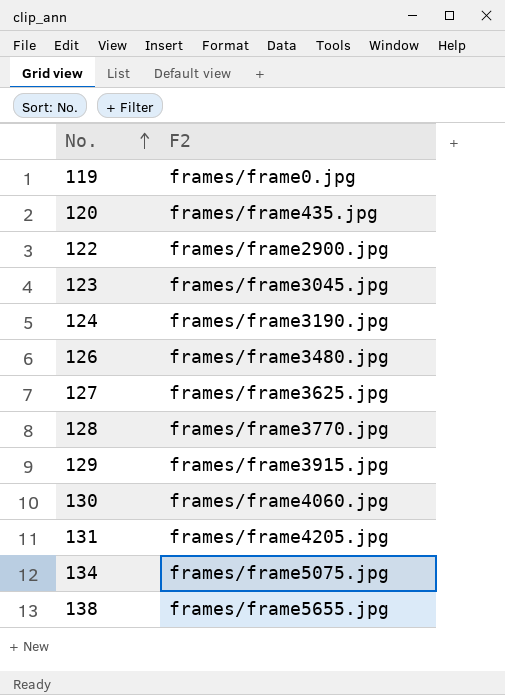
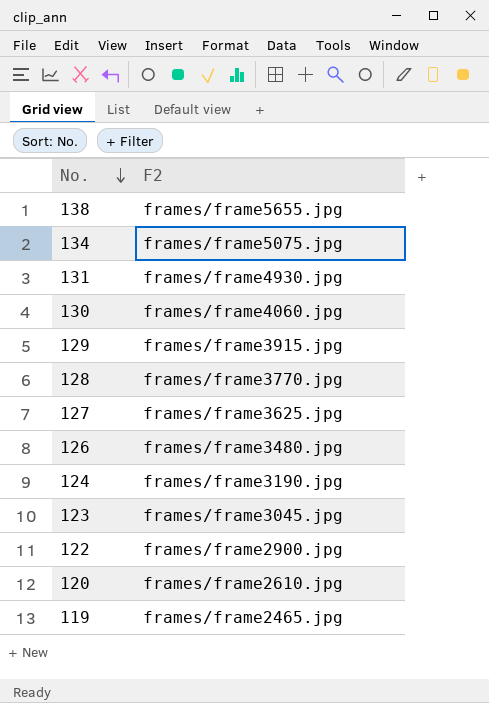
row order: No. ascending -> No. descending
131 | F2: frames/frame4205.jpg -> frames/frame4930.jpg
120 | F2: frames/frame435.jpg -> frames/frame2610.jpg
119 | F2: frames/frame0.jpg -> frames/frame2465.jpg

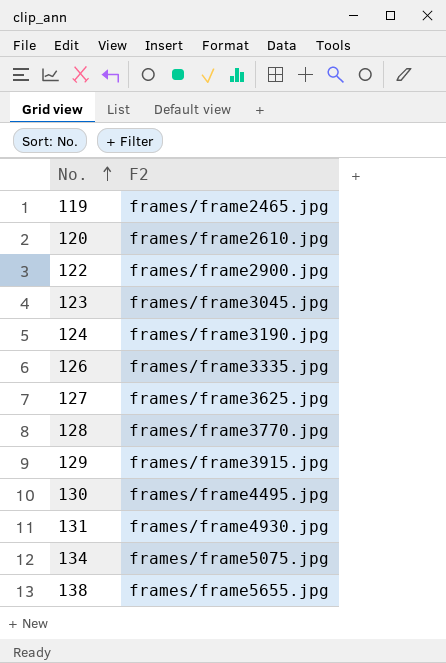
row order: No. descending -> No. ascending
126 | F2: frames/frame3480.jpg -> frames/frame3335.jpg
130 | F2: frames/frame4060.jpg -> frames/frame4495.jpg

